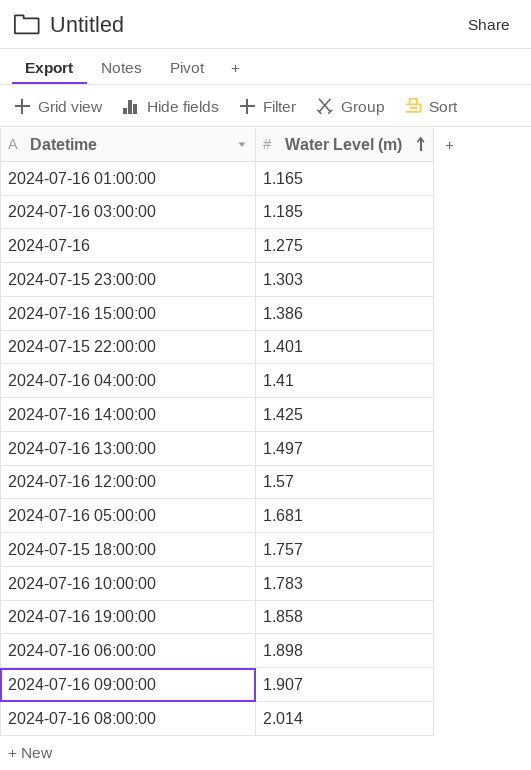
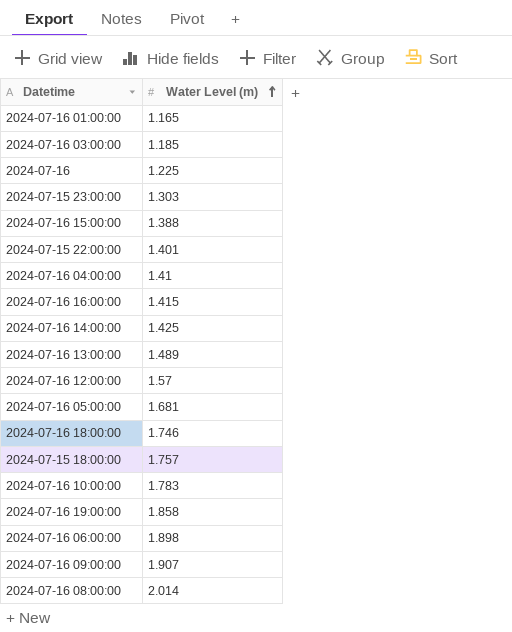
2024-07-16 | Water Level (m): 1.275 -> 1.225
2024-07-16 15:00:00 | Water Level (m): 1.386 -> 1.388
row 2024-07-16 16:00:00: none -> 1.415
2024-07-16 13:00:00 | Water Level (m): 1.497 -> 1.489
row 2024-07-16 18:00:00: none -> 1.746

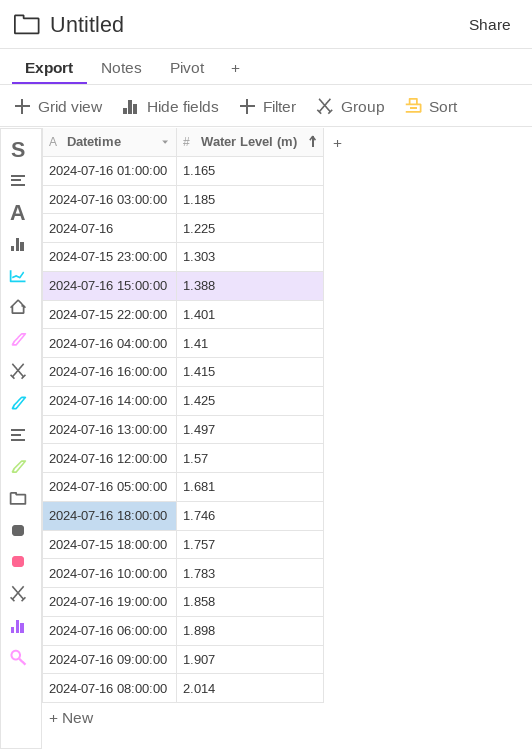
2024-07-16 13:00:00 | Water Level (m): 1.489 -> 1.497

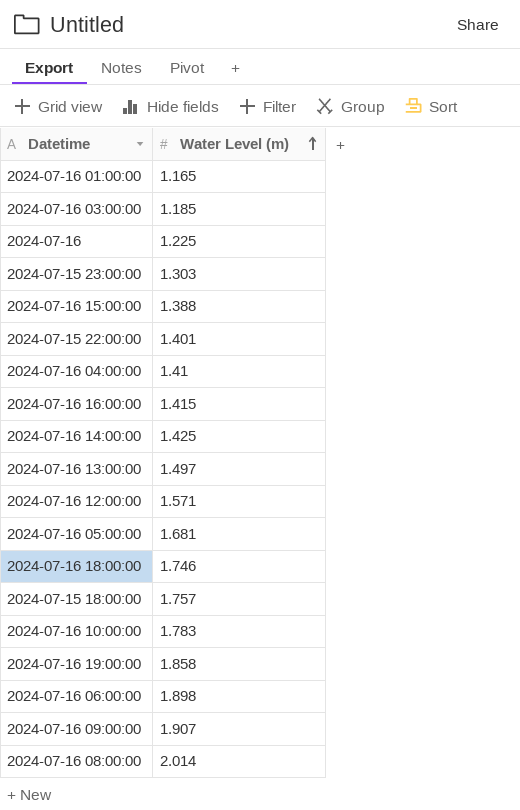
2024-07-16 12:00:00 | Water Level (m): 1.57 -> 1.571

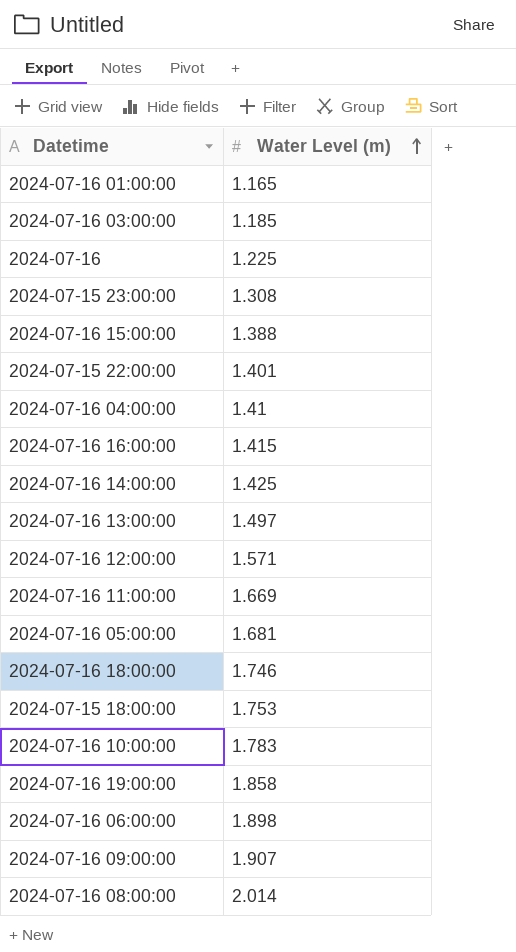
2024-07-15 23:00:00 | Water Level (m): 1.303 -> 1.308
row 2024-07-16 11:00:00: none -> 1.669
2024-07-15 18:00:00 | Water Level (m): 1.757 -> 1.753

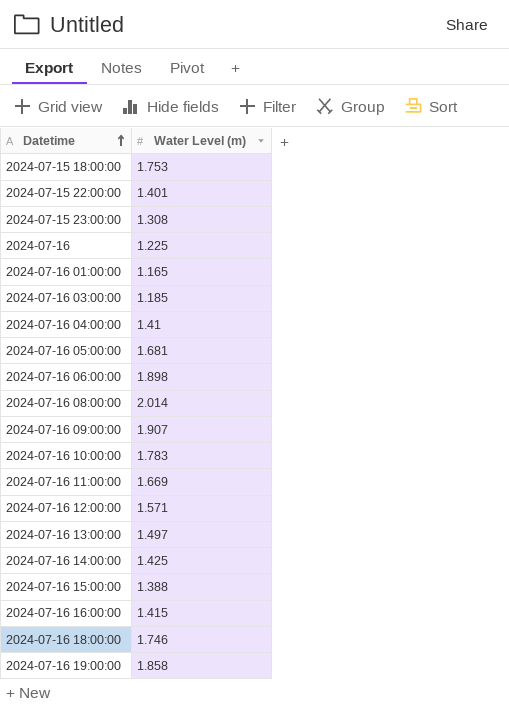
row order: Water Level (m) ascending -> Datetime ascending

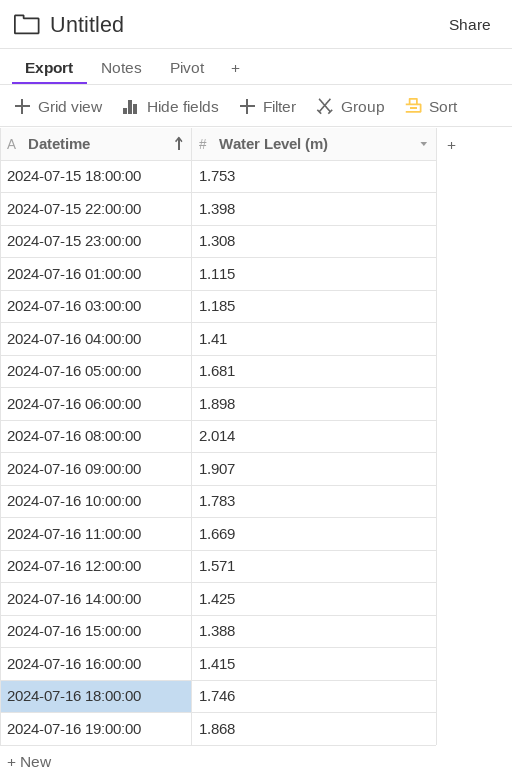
row 2024-07-16: 1.225 -> none
row 2024-07-16 13:00:00: 1.497 -> none
2024-07-15 22:00:00 | Water Level (m): 1.401 -> 1.398
2024-07-16 01:00:00 | Water Level (m): 1.165 -> 1.115
2024-07-16 19:00:00 | Water Level (m): 1.858 -> 1.868

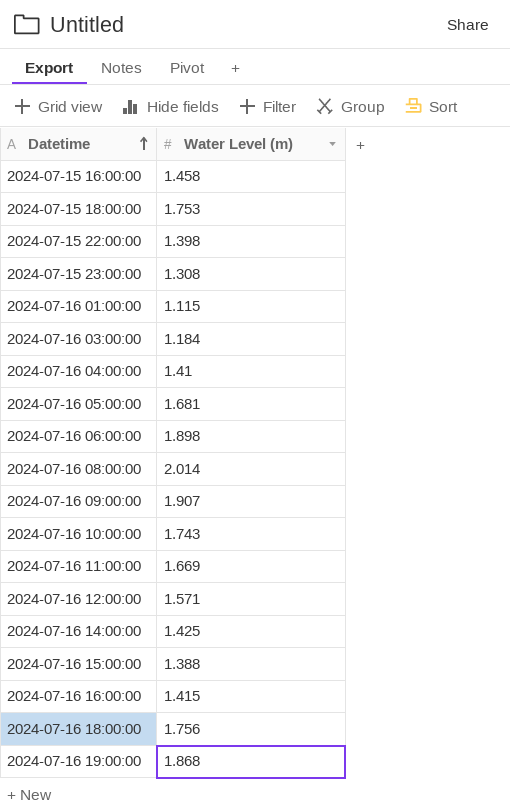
row 2024-07-15 16:00:00: none -> 1.458
2024-07-16 03:00:00 | Water Level (m): 1.185 -> 1.184
2024-07-16 10:00:00 | Water Level (m): 1.783 -> 1.743
2024-07-16 18:00:00 | Water Level (m): 1.746 -> 1.756

